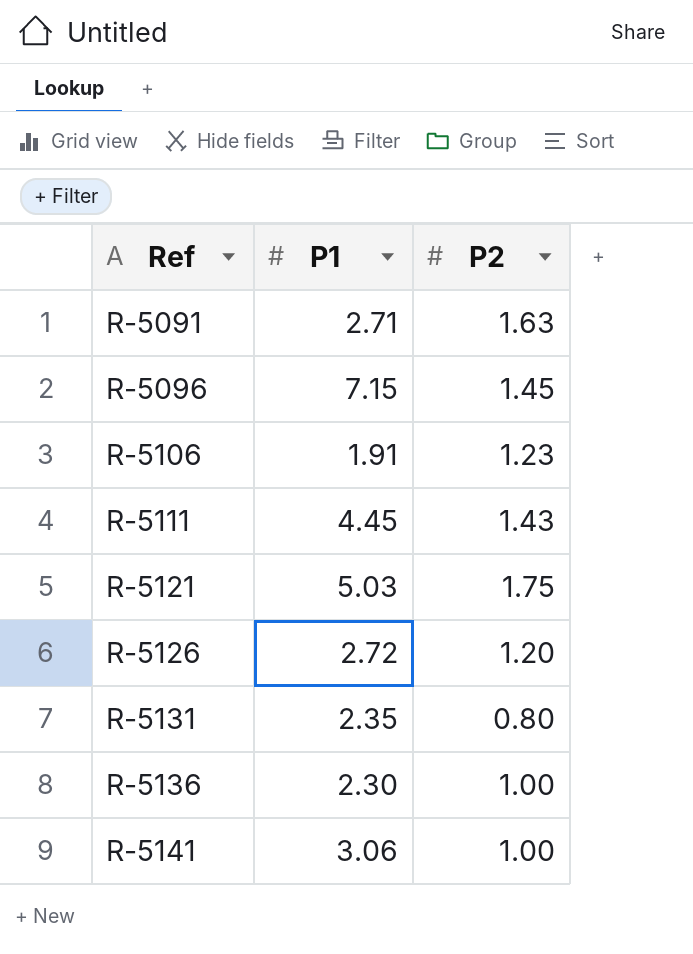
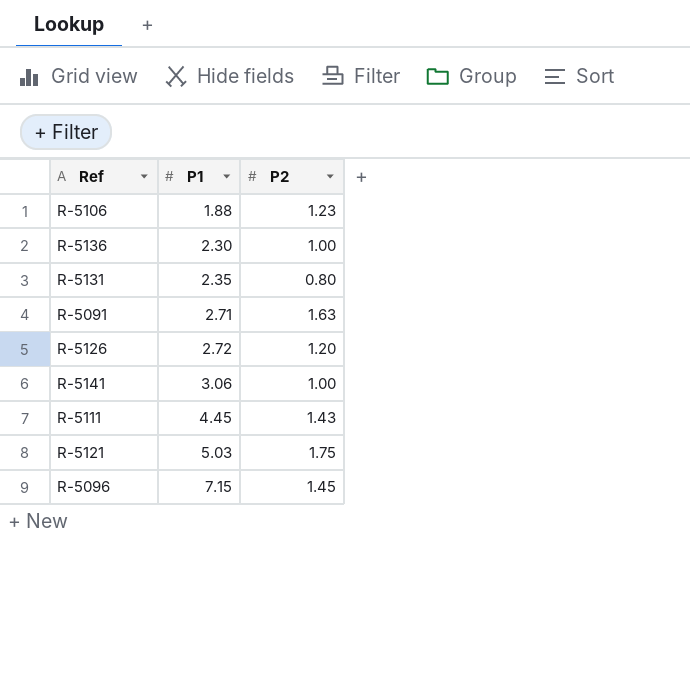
row order: Ref ascending -> P1 ascending
R-5106 | P1: 1.91 -> 1.88

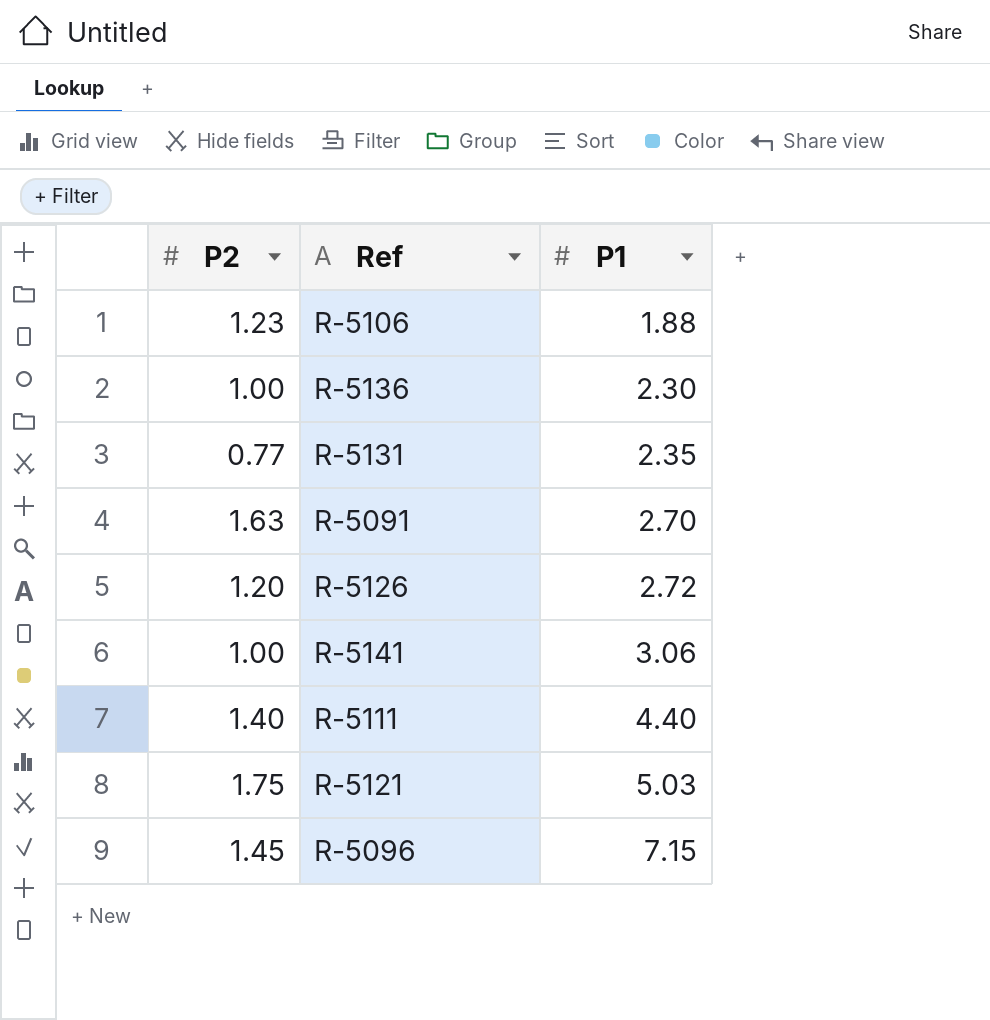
column P2 | position: 3 -> 1
R-5131 | P2: 0.80 -> 0.77
R-5091 | P1: 2.71 -> 2.70
R-5111 | P2: 1.43 -> 1.40
R-5111 | P1: 4.45 -> 4.40

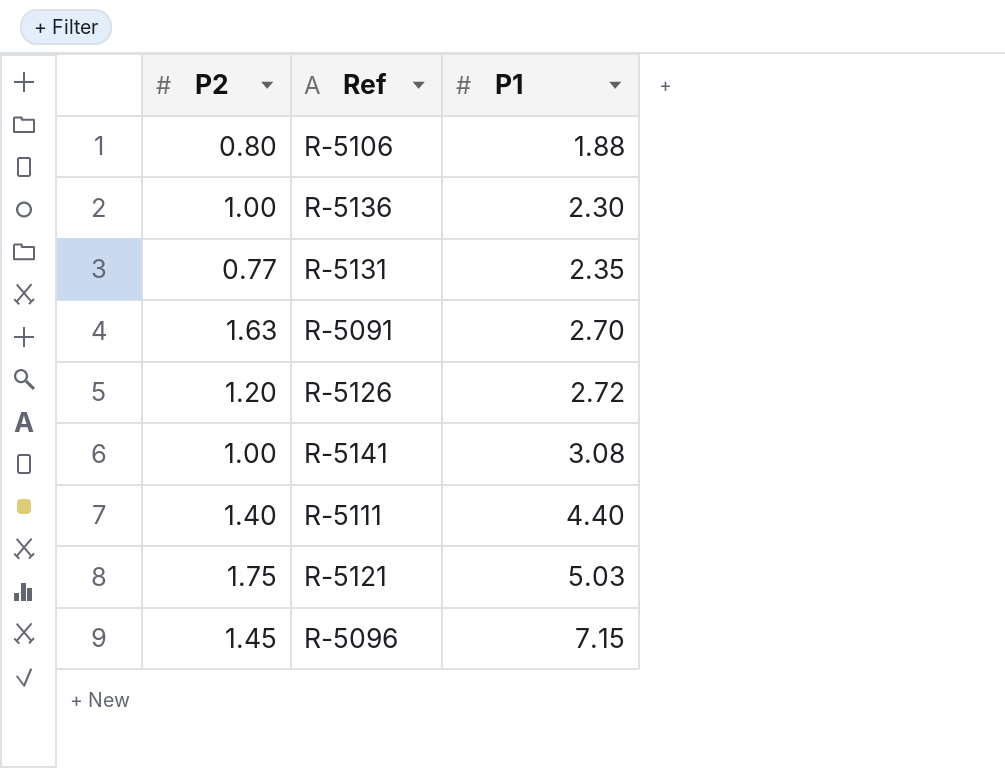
R-5106 | P2: 1.23 -> 0.80
R-5141 | P1: 3.06 -> 3.08

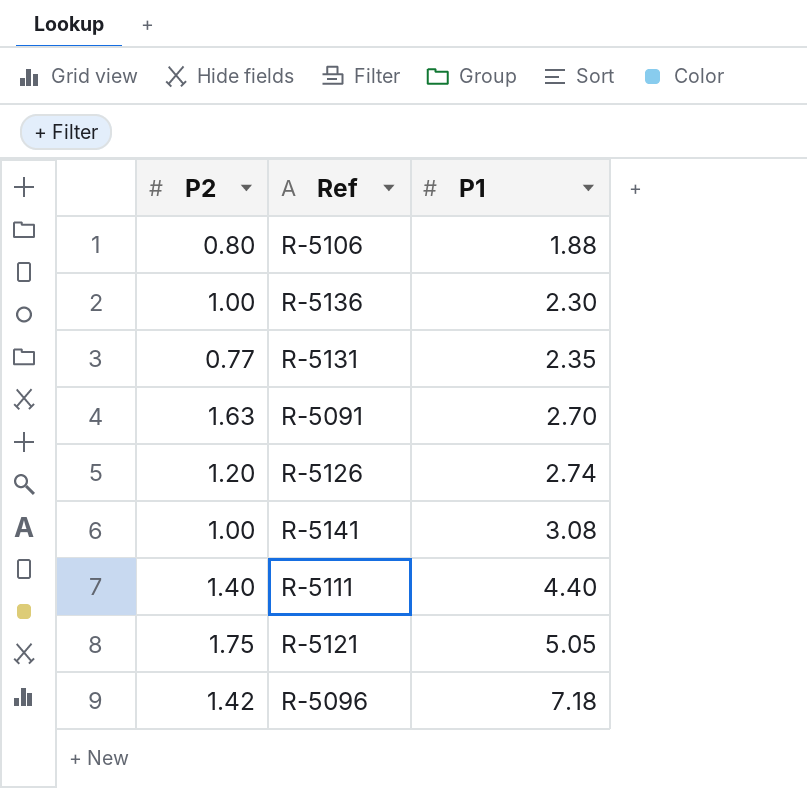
R-5126 | P1: 2.72 -> 2.74
R-5121 | P1: 5.03 -> 5.05
R-5096 | P2: 1.45 -> 1.42
R-5096 | P1: 7.15 -> 7.18

